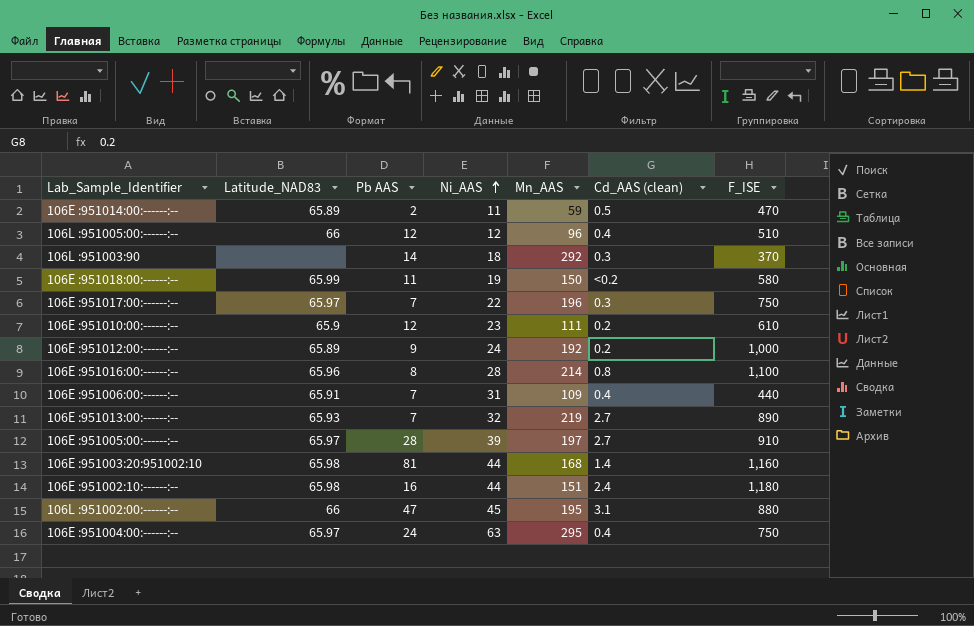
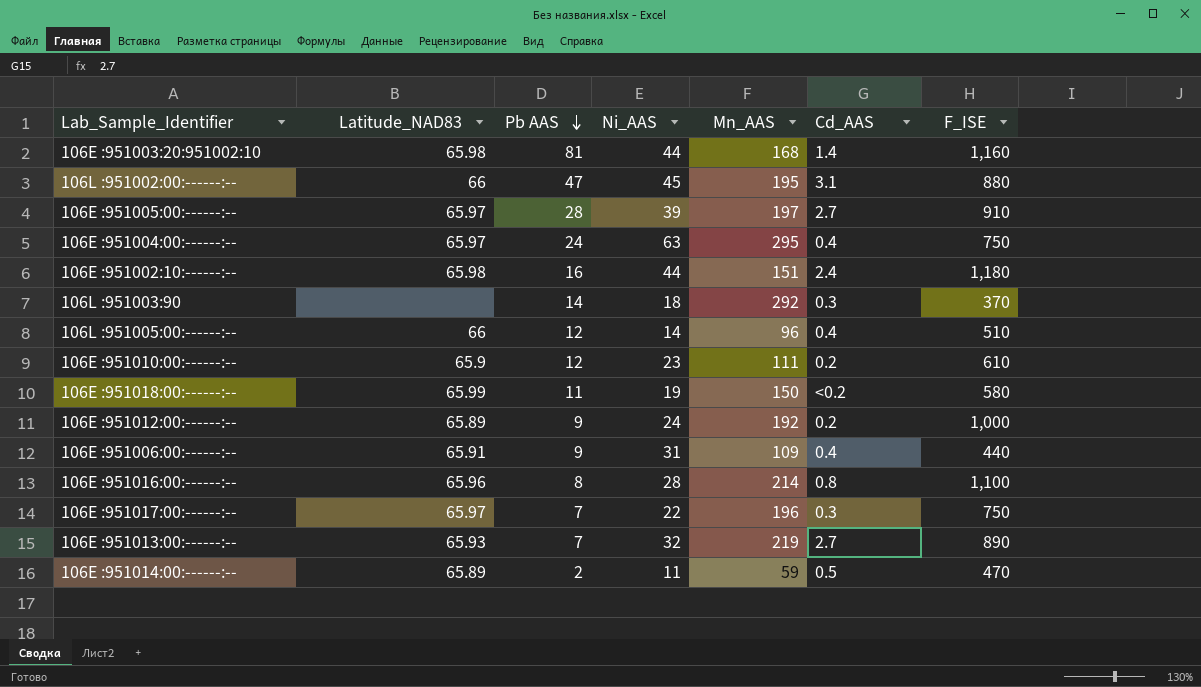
row order: Ni_AAS ascending -> Pb AAS descending
column name: Cd_AAS (clean) -> Cd_AAS
106L :951005:00:------:-- | Ni_AAS: 12 -> 14
106E :951006:00:------:-- | Pb AAS: 7 -> 9

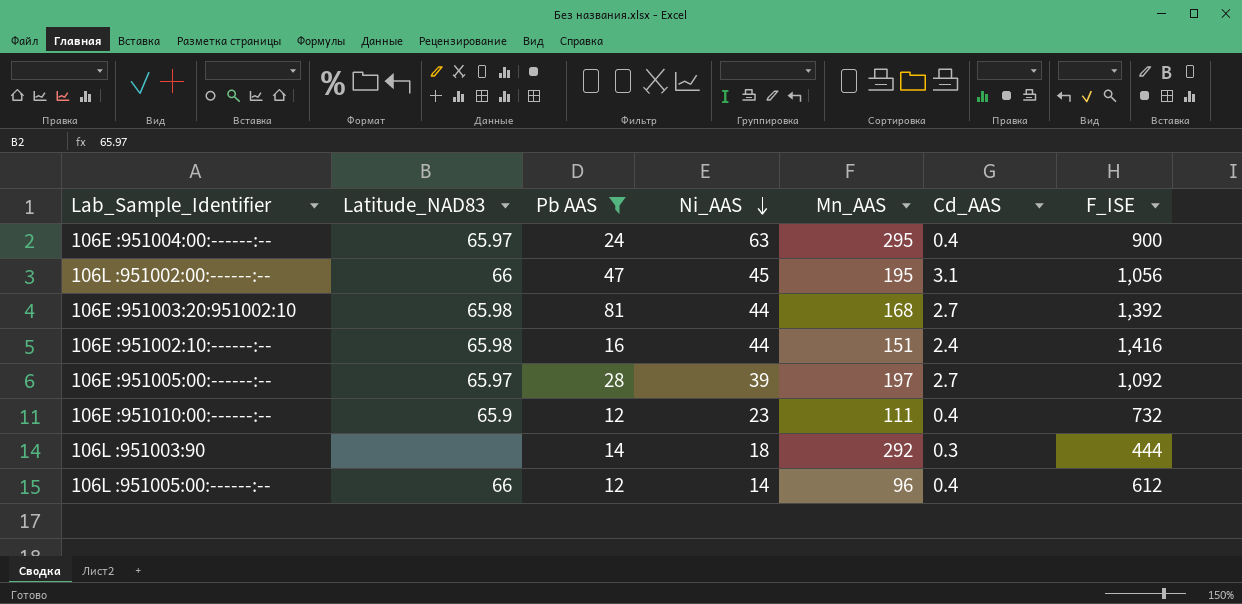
filter: none -> Pb AAS >= 12
row order: Pb AAS descending -> Ni_AAS descending
106E :951004:00:------:-- | F_ISE: 750 -> 900
106L :951002:00:------:-- | F_ISE: 880 -> 1,056
106E :951003:20:951002:10 | Cd_AAS: 1.4 -> 2.7
106E :951003:20:951002:10 | F_ISE: 1,160 -> 1,392
106E :951002:10:------:-- | F_ISE: 1,180 -> 1,416
106E :951005:00:------:-- | F_ISE: 910 -> 1,092
106E :951010:00:------:-- | Cd_AAS: 0.2 -> 0.4
106E :951010:00:------:-- | F_ISE: 610 -> 732
106L :951003:90 | F_ISE: 370 -> 444
106L :951005:00:------:-- | F_ISE: 510 -> 612

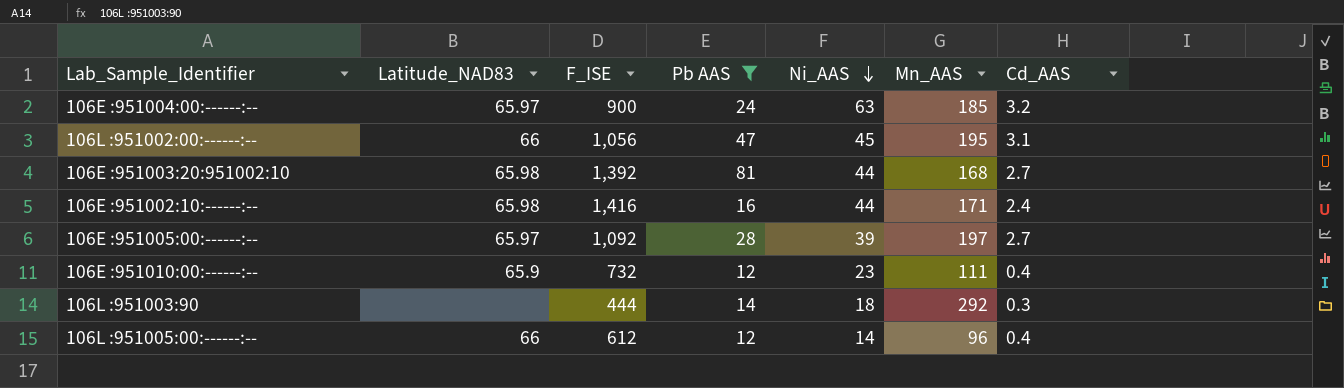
column F_ISE | position: 7 -> 3
106E :951004:00:------:-- | Mn_AAS: 295 -> 185
106E :951004:00:------:-- | Cd_AAS: 0.4 -> 3.2
106E :951002:10:------:-- | Mn_AAS: 151 -> 171

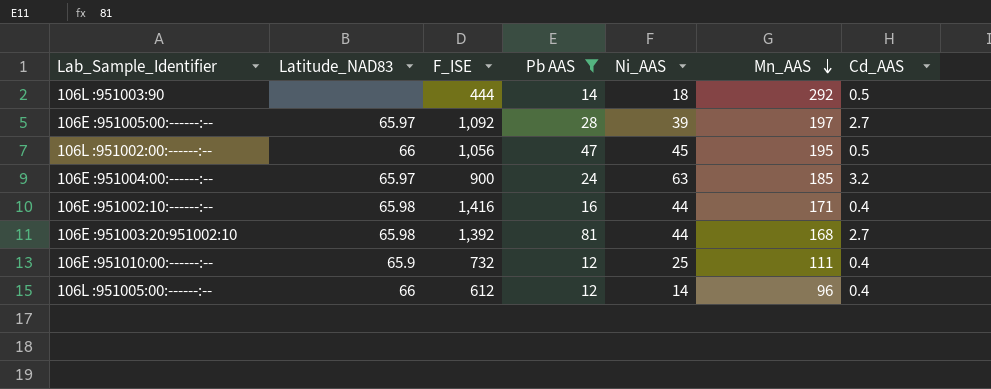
row order: Ni_AAS descending -> Mn_AAS descending
106L :951003:90 | Cd_AAS: 0.3 -> 0.5
106L :951002:00:------:-- | Cd_AAS: 3.1 -> 0.5
106E :951002:10:------:-- | Cd_AAS: 2.4 -> 0.4
106E :951010:00:------:-- | Ni_AAS: 23 -> 25

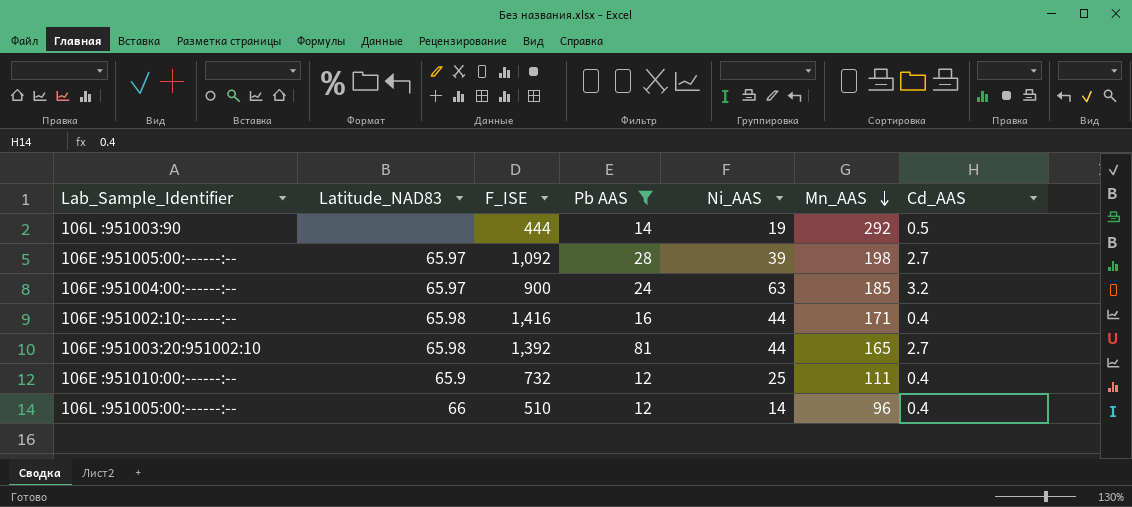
row 106L :951002:00:------:--: 66 | 1,056 | 47 | 45 | 195 | 0.5 -> none
106L :951003:90 | Ni_AAS: 18 -> 19
106E :951005:00:------:-- | Mn_AAS: 197 -> 198
106E :951003:20:951002:10 | Mn_AAS: 168 -> 165
106L :951005:00:------:-- | F_ISE: 612 -> 510

